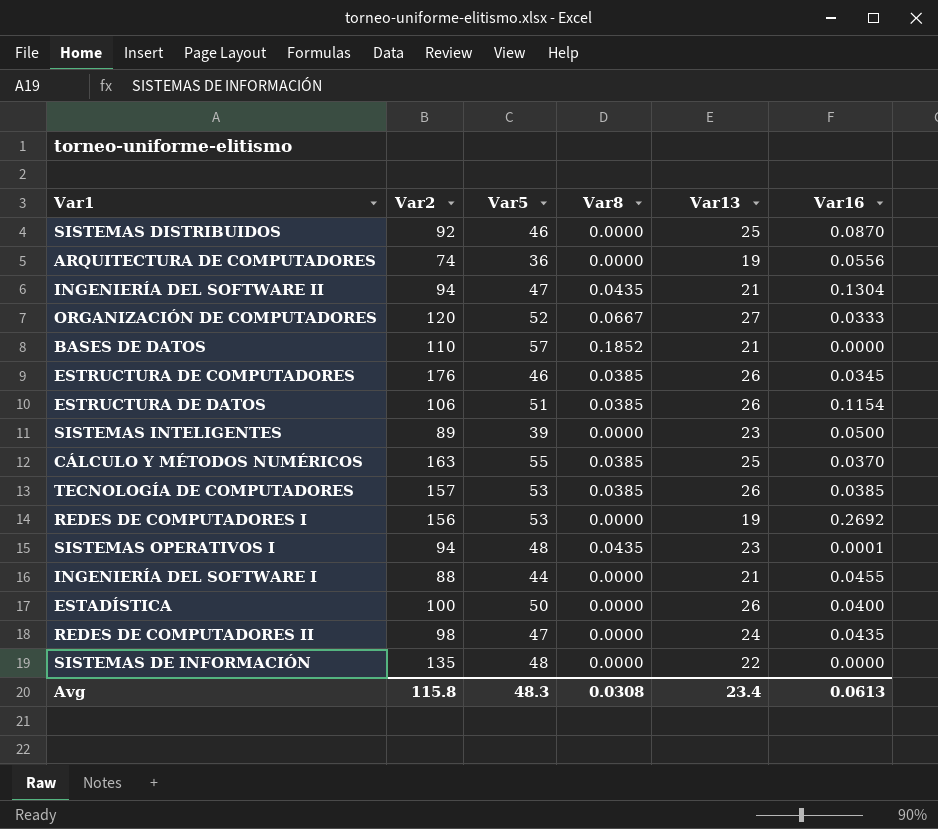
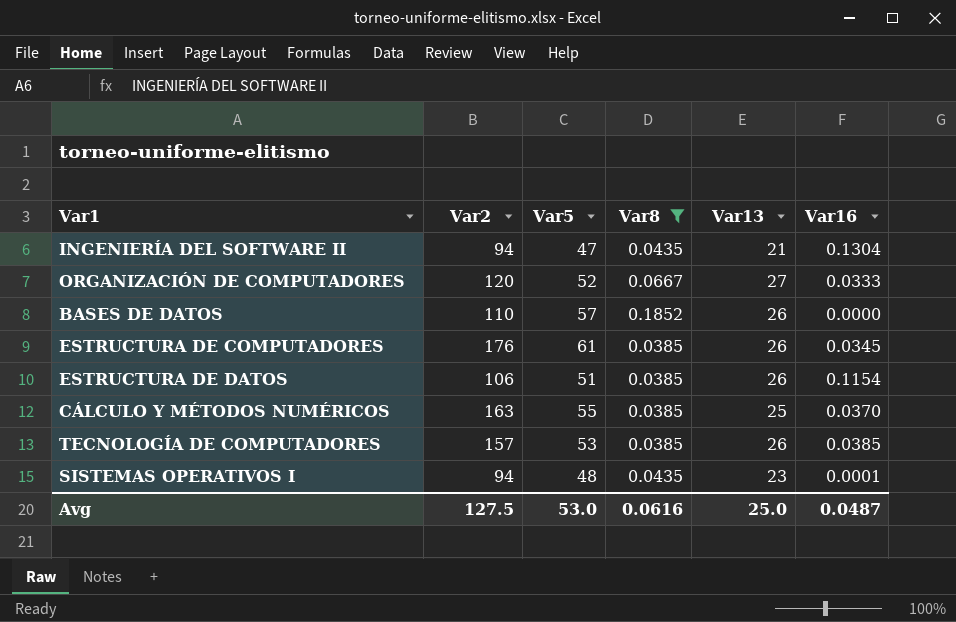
filter: none -> Var8 != 0.0000
BASES DE DATOS | Var13: 21 -> 26
ESTRUCTURA DE COMPUTADORES | Var5: 46 -> 61
Avg | Var2: 115.8 -> 127.5
Avg | Var5: 48.3 -> 53.0
Avg | Var8: 0.0308 -> 0.0616
Avg | Var13: 23.4 -> 25.0
Avg | Var16: 0.0613 -> 0.0487

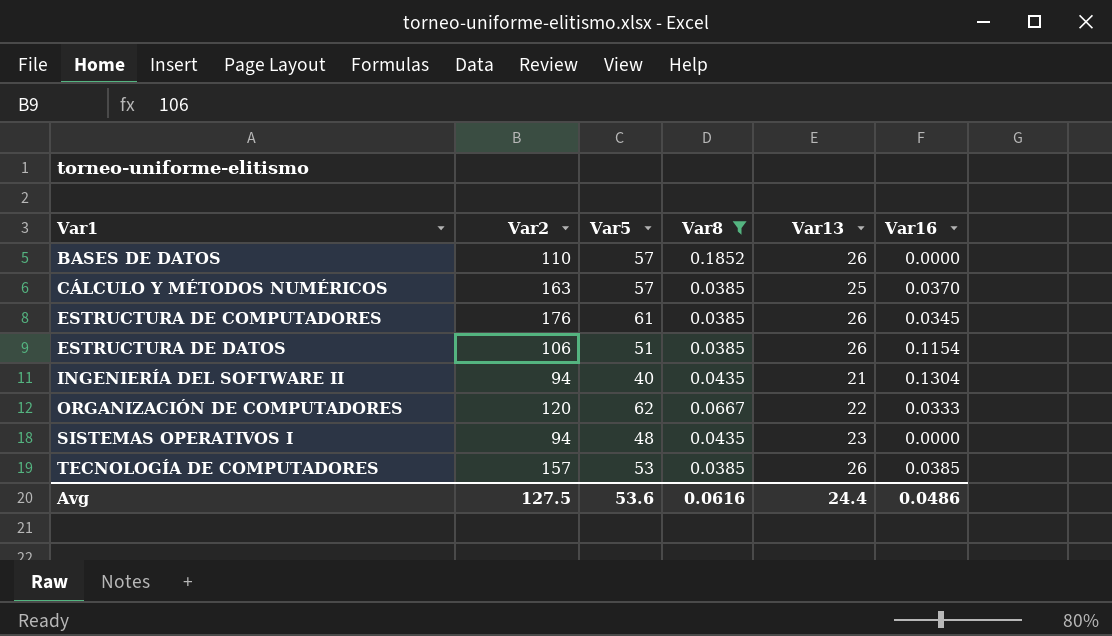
row order: none -> Var1 ascending
CÁLCULO Y MÉTODOS NUMÉRICOS | Var5: 55 -> 57
INGENIERÍA DEL SOFTWARE II | Var5: 47 -> 40
ORGANIZACIÓN DE COMPUTADORES | Var5: 52 -> 62
ORGANIZACIÓN DE COMPUTADORES | Var13: 27 -> 22
SISTEMAS OPERATIVOS I | Var16: 0.0001 -> 0.0000
Avg | Var5: 53.0 -> 53.6
Avg | Var13: 25.0 -> 24.4
Avg | Var16: 0.0487 -> 0.0486

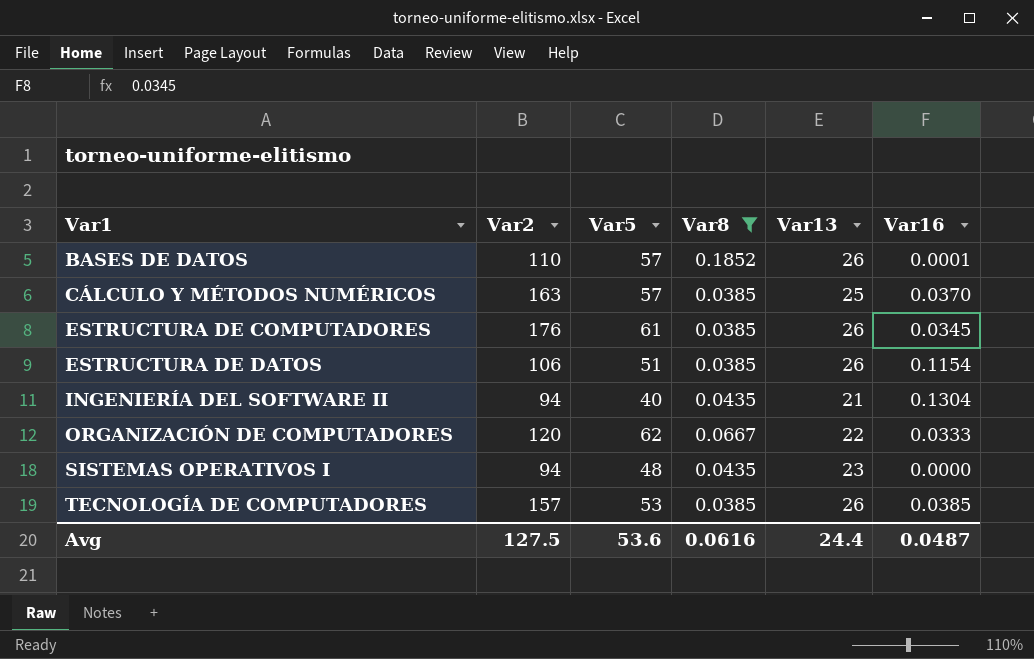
BASES DE DATOS | Var16: 0.0000 -> 0.0001
Avg | Var16: 0.0486 -> 0.0487

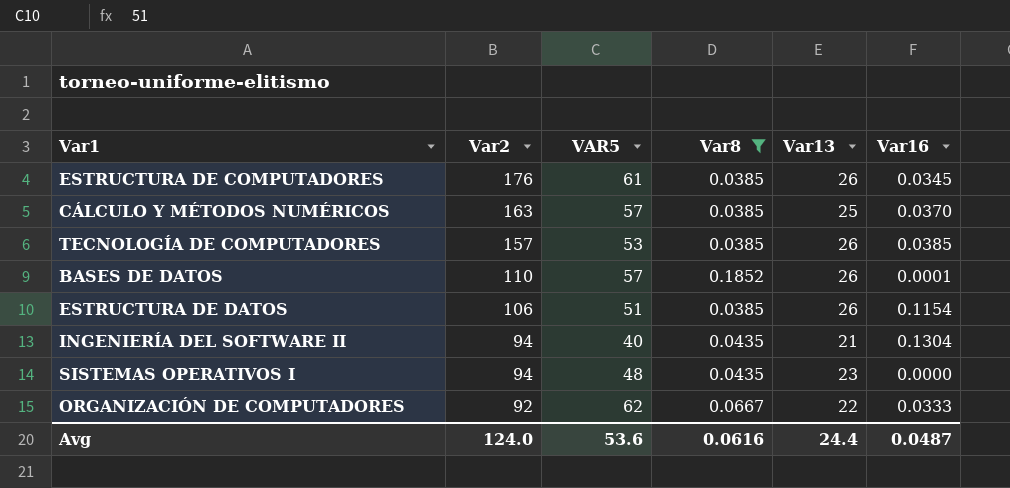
row order: Var1 ascending -> Var2 descending
column name: Var5 -> VAR5
ORGANIZACIÓN DE COMPUTADORES | Var2: 120 -> 92
Avg | Var2: 127.5 -> 124.0

